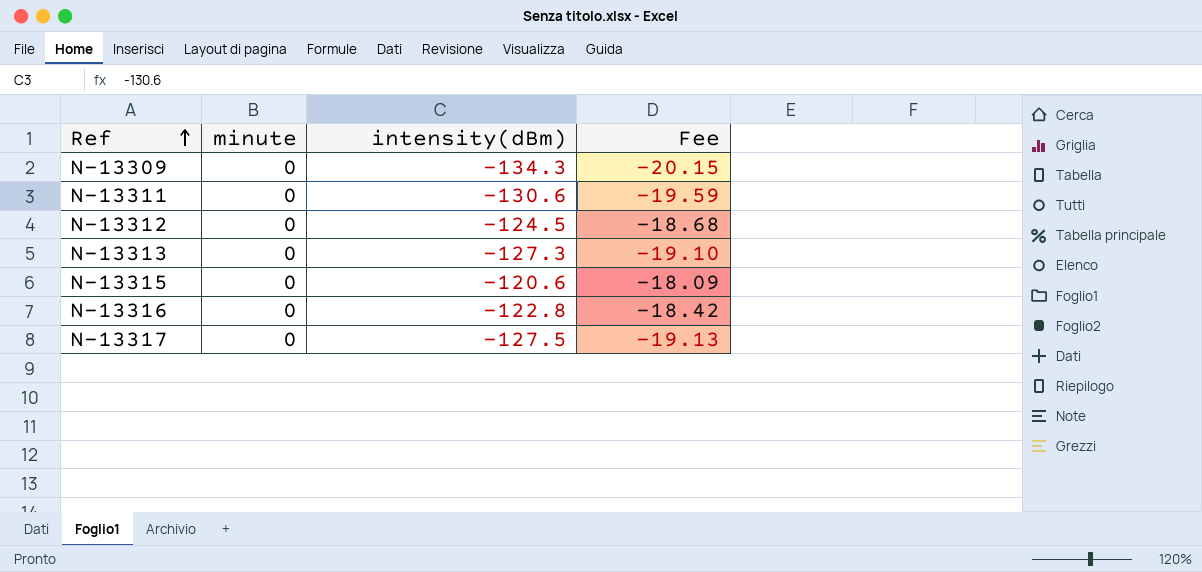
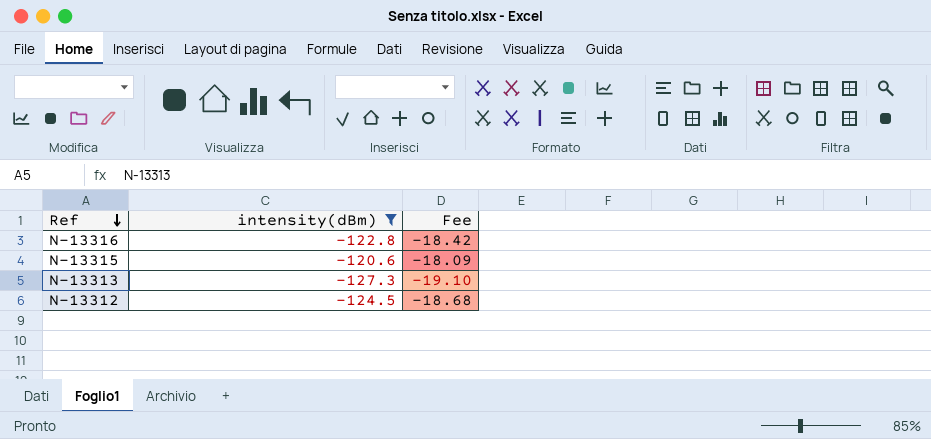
filter: none -> intensity(dBm) >= -127.3
row order: Ref ascending -> Ref descending
column minute | position: 2 -> none

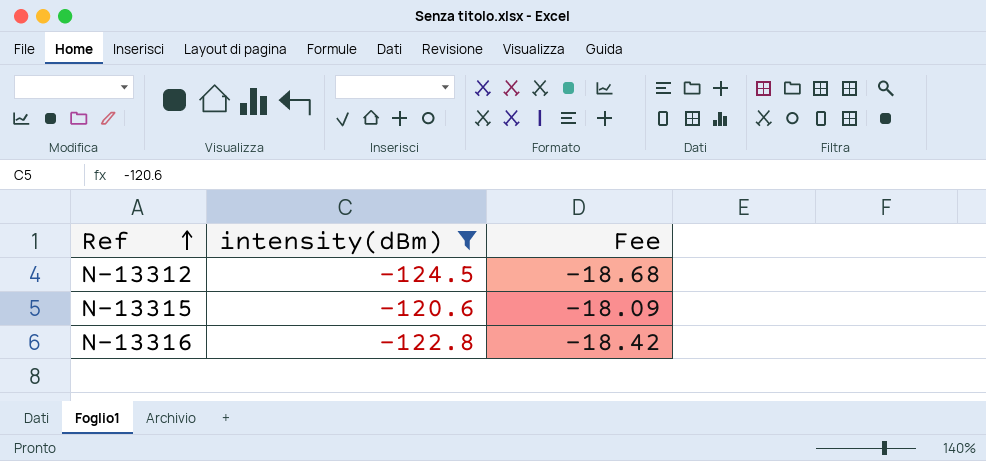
row order: Ref descending -> Ref ascending
row N-13313: -127.3 | -19.10 -> none

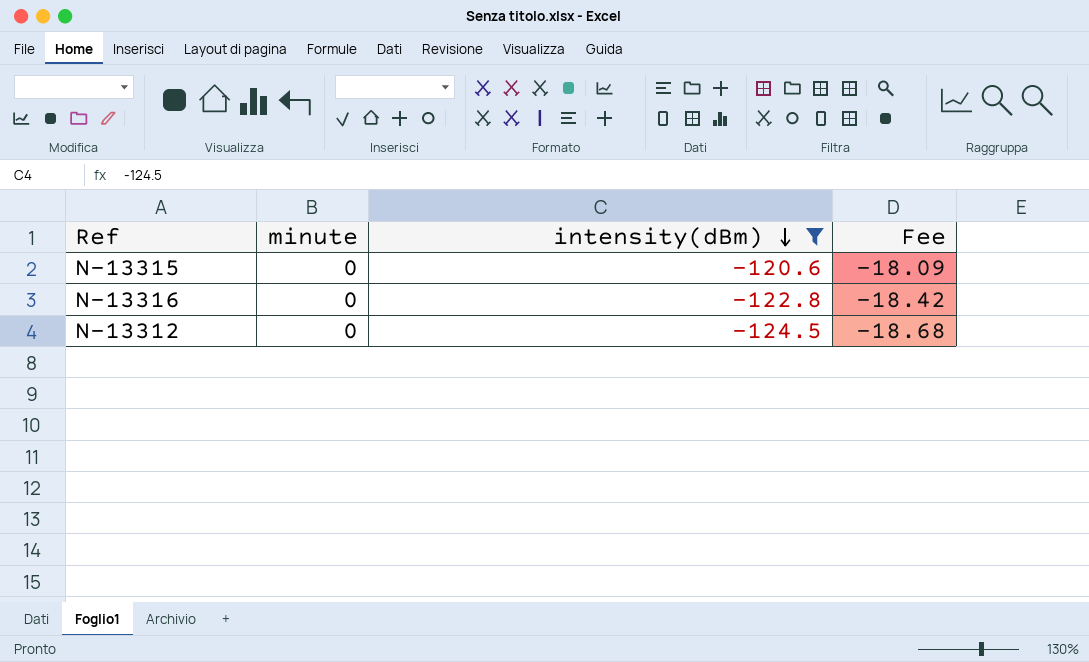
row order: Ref ascending -> intensity(dBm) descending
column minute | position: none -> 2

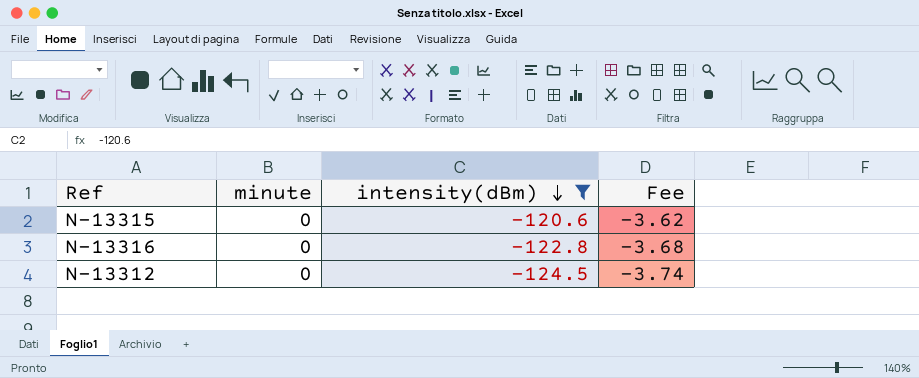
column Fee | formula: [intensity(dBm)] * 0.15 -> [intensity(dBm)] * 0.03

